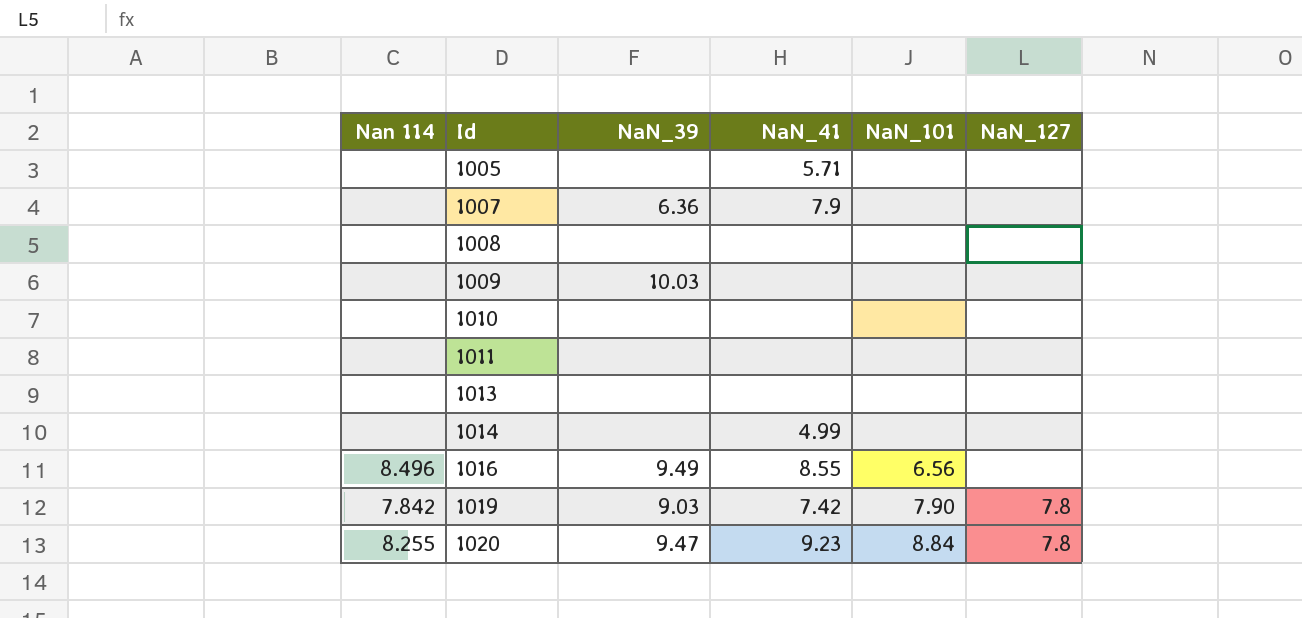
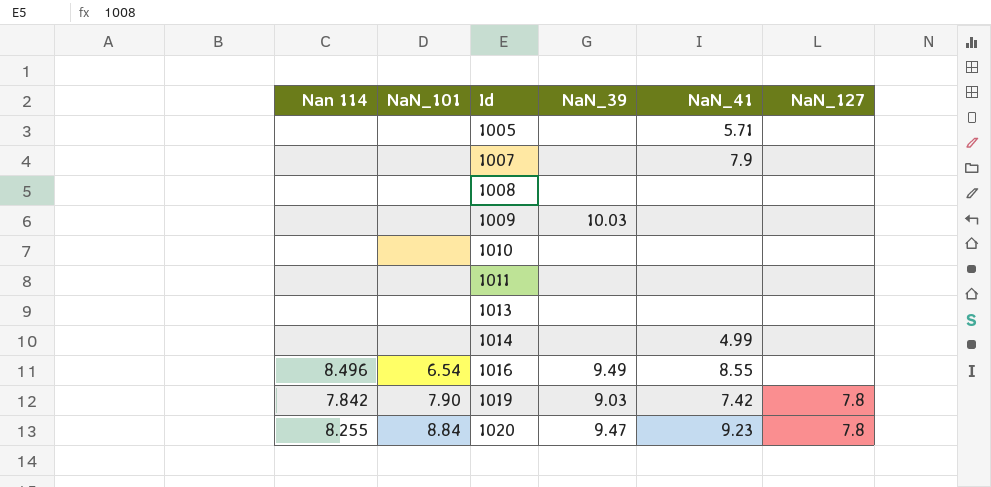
column NaN_101 | position: 5 -> 2
1007 | NaN_39: 6.36 -> none
1016 | NaN_101: 6.56 -> 6.54

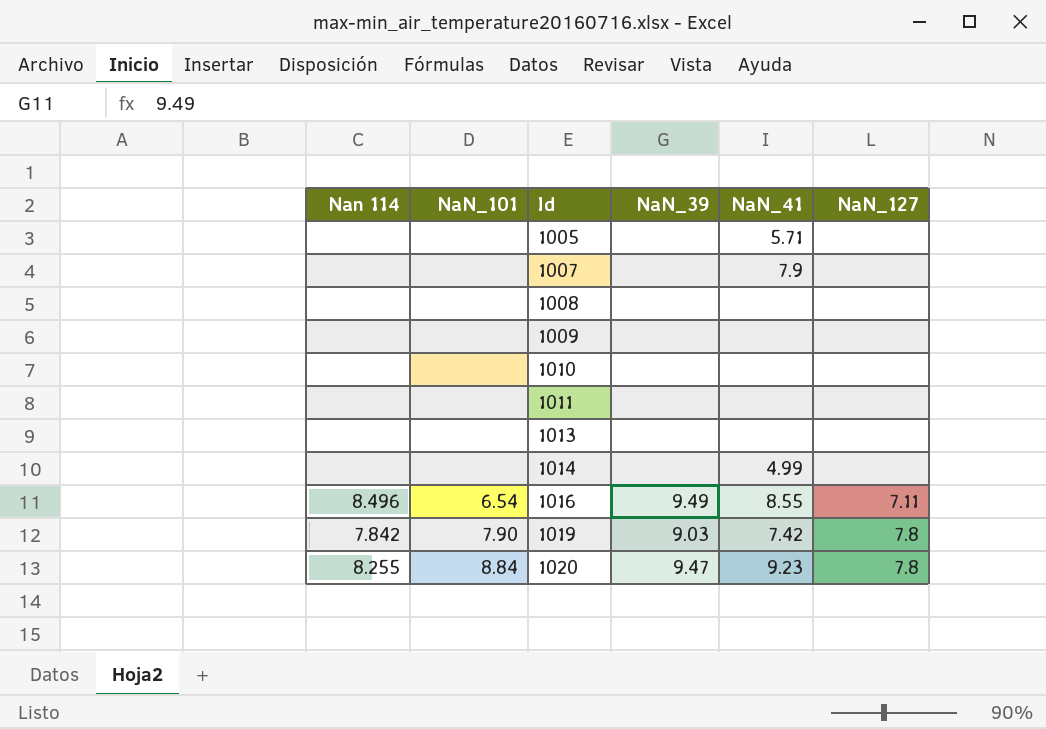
1009 | NaN_39: 10.03 -> none
1016 | NaN_127: none -> 7.11

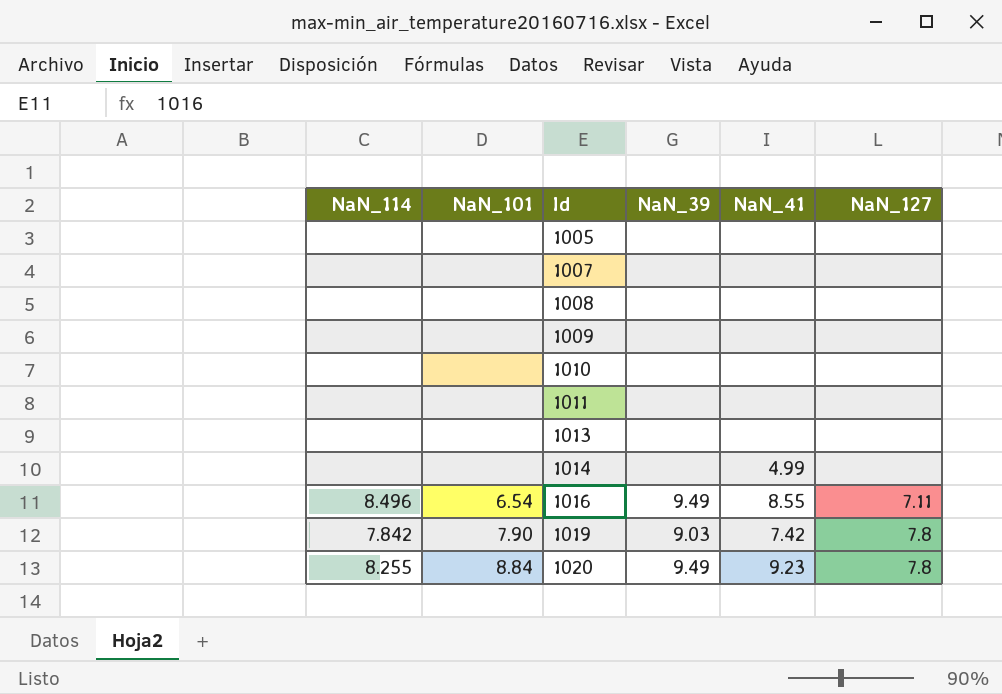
column name: Nan 114 -> NaN_114
1005 | NaN_41: 5.71 -> none
1007 | NaN_41: 7.9 -> none
1020 | NaN_39: 9.47 -> 9.49

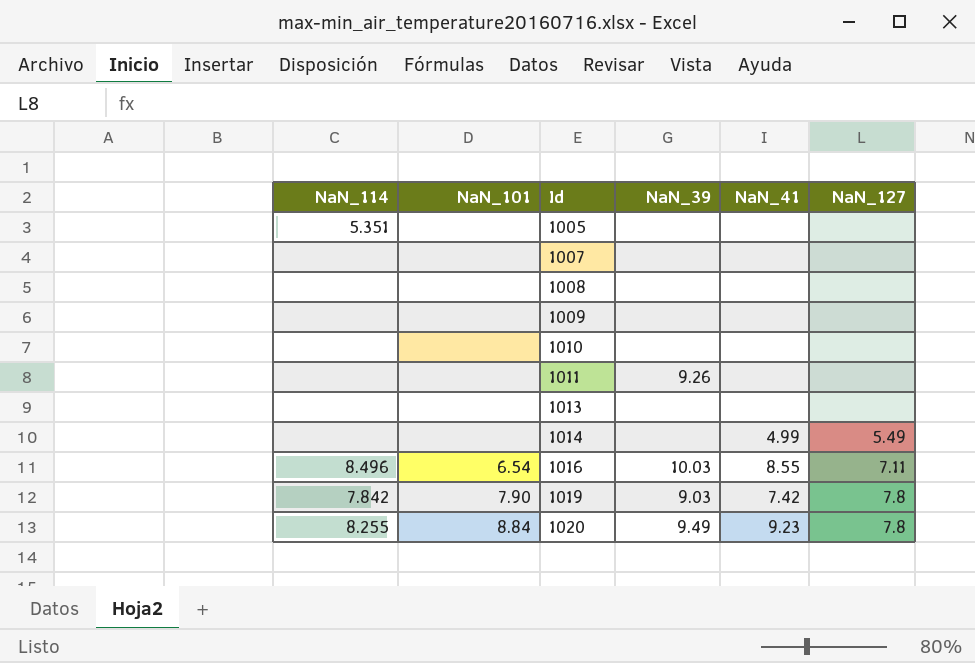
1005 | NaN_114: none -> 5.351
1011 | NaN_39: none -> 9.26
1014 | NaN_127: none -> 5.49
1016 | NaN_39: 9.49 -> 10.03

